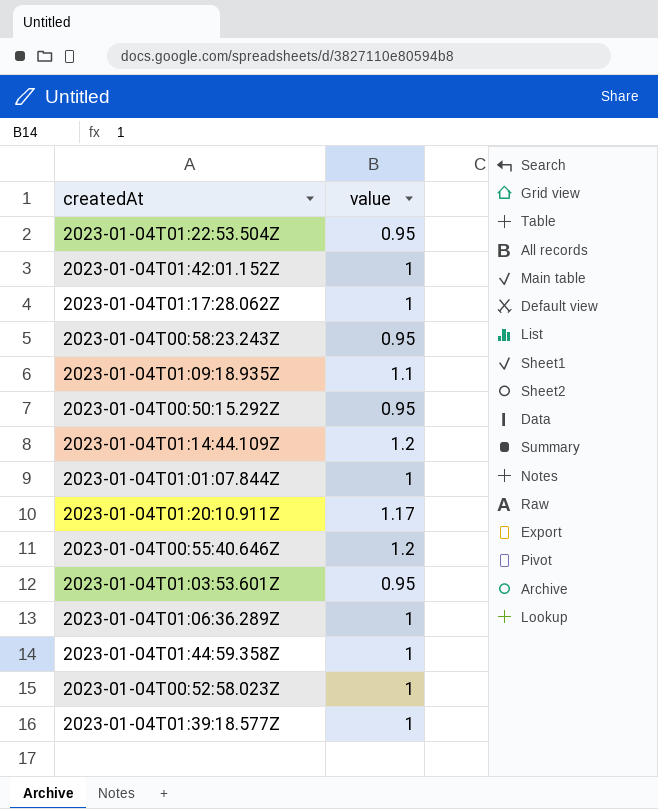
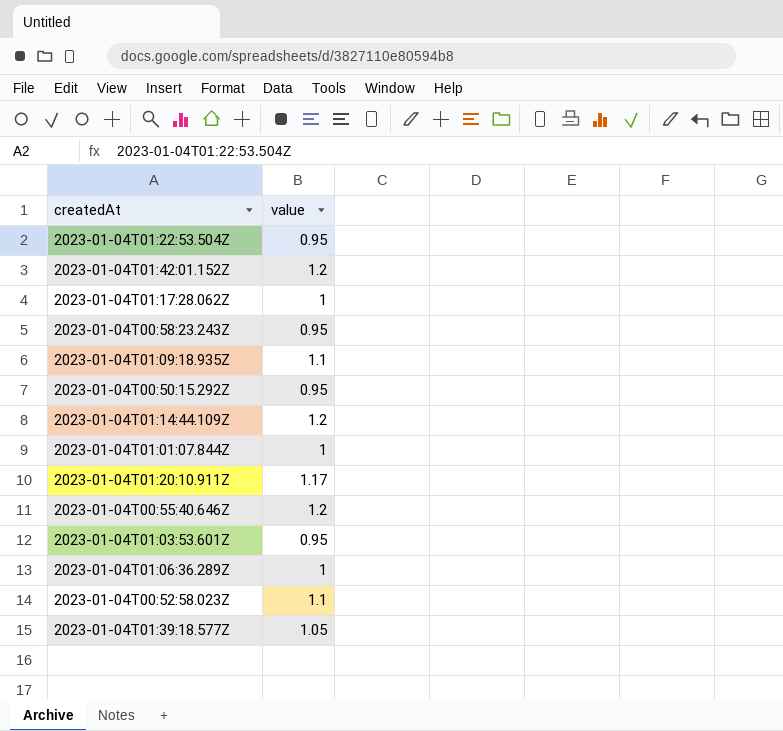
row 2023-01-04T01:44:59.358Z: 1 -> none
2023-01-04T01:42:01.152Z | value: 1 -> 1.2
2023-01-04T00:52:58.023Z | value: 1 -> 1.1
2023-01-04T01:39:18.577Z | value: 1 -> 1.05

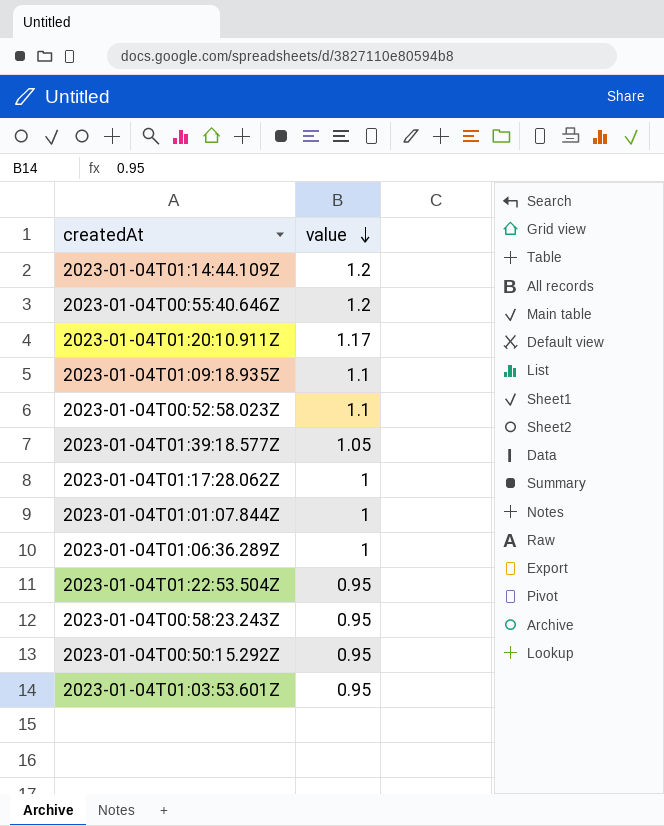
row order: none -> value descending
row 2023-01-04T01:42:01.152Z: 1.2 -> none

